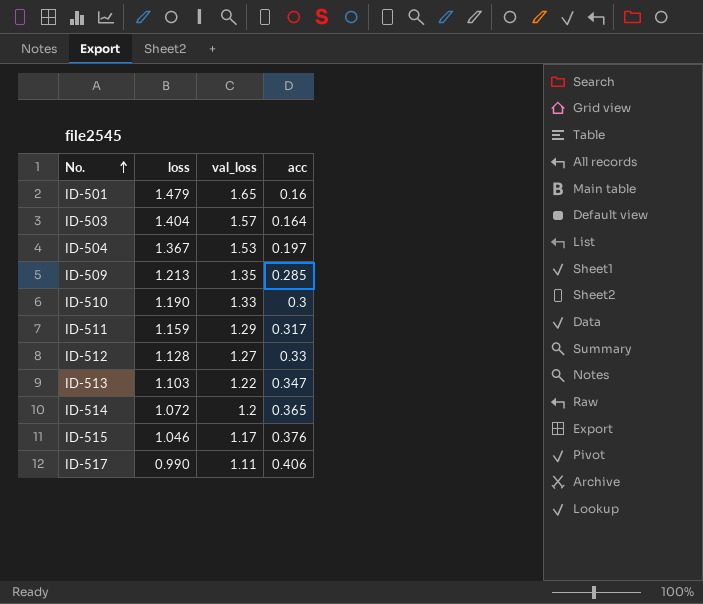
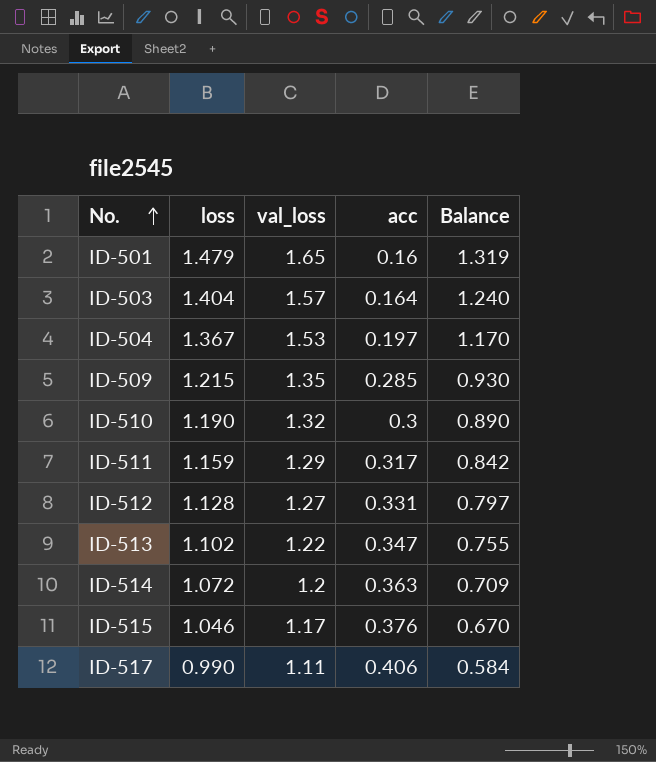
column Balance | formula: none -> [loss] - [acc]
ID-509 | loss: 1.213 -> 1.215
ID-510 | val_loss: 1.33 -> 1.32
ID-512 | acc: 0.33 -> 0.331
ID-513 | loss: 1.103 -> 1.102
ID-514 | acc: 0.365 -> 0.363

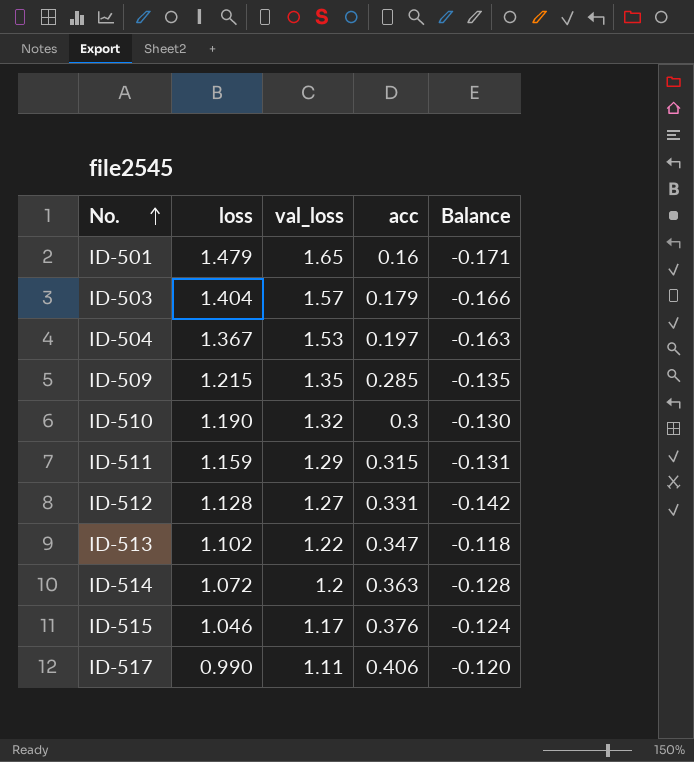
column Balance | formula: [loss] - [acc] -> [loss] - [val_loss]
ID-503 | acc: 0.164 -> 0.179
ID-511 | acc: 0.317 -> 0.315

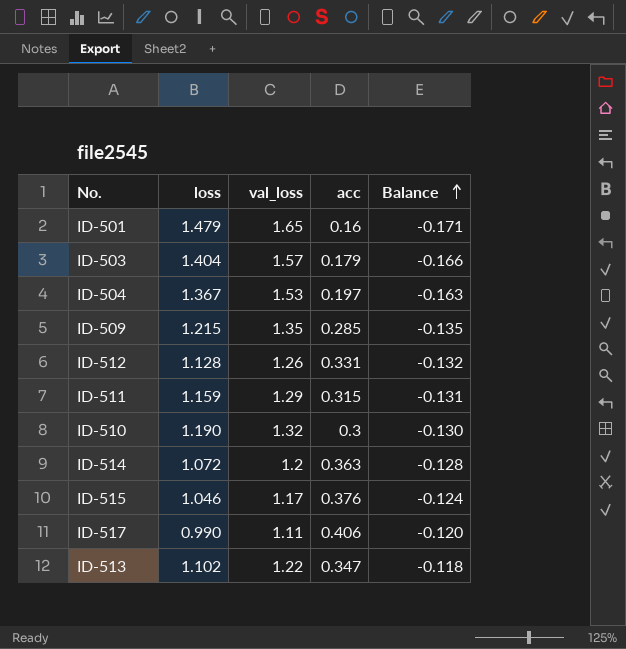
row order: No. ascending -> Balance ascending
ID-512 | val_loss: 1.27 -> 1.26
ID-512 | Balance: -0.142 -> -0.132

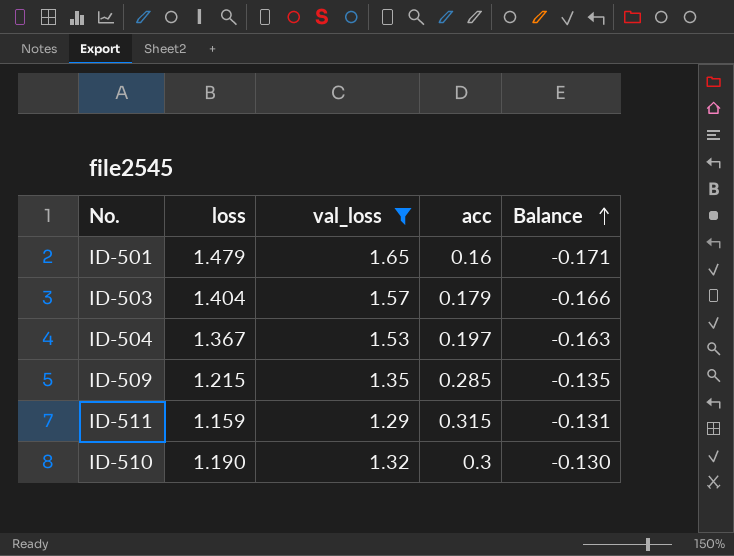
filter: none -> val_loss >= 1.29

